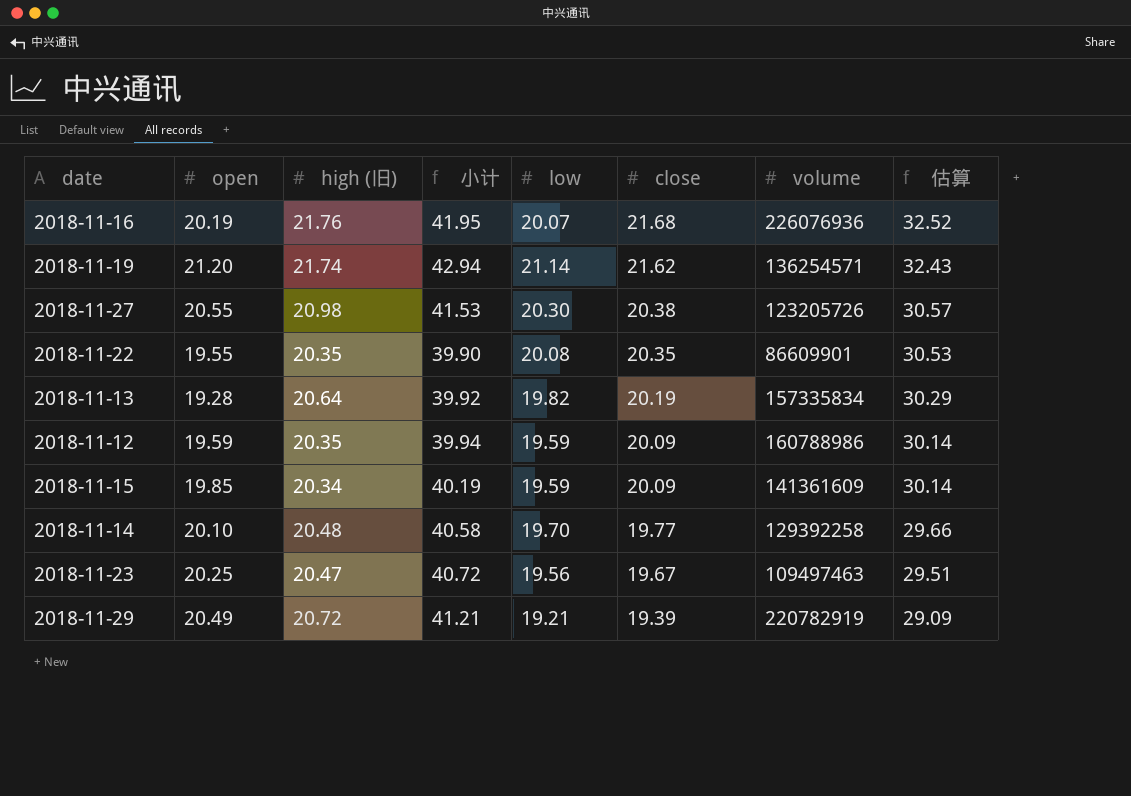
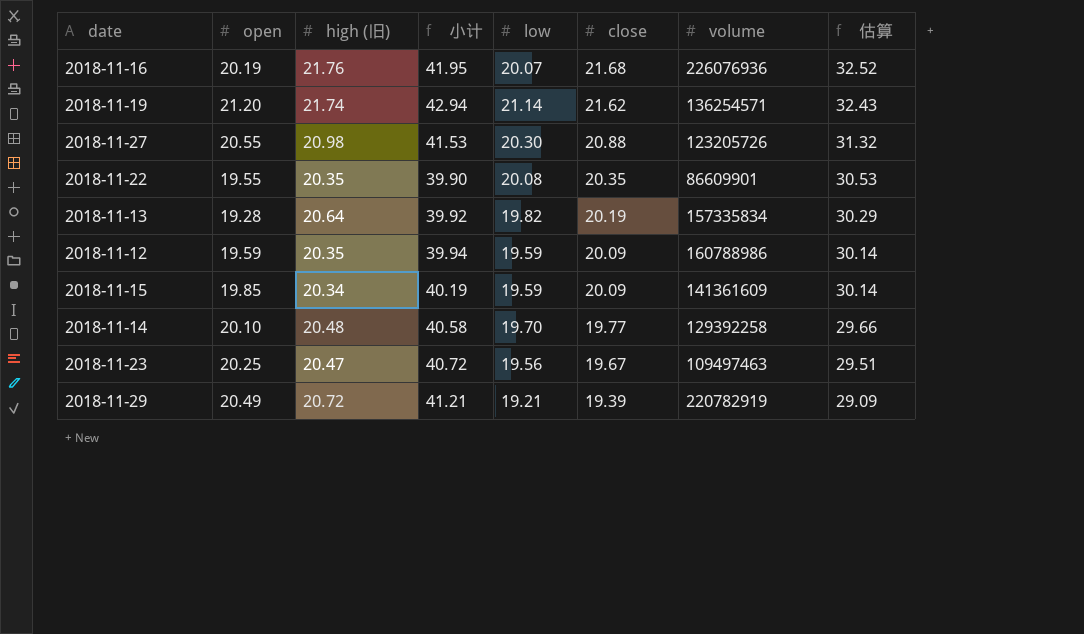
2018-11-27 | close: 20.38 -> 20.88
2018-11-27 | 估算: 30.57 -> 31.32

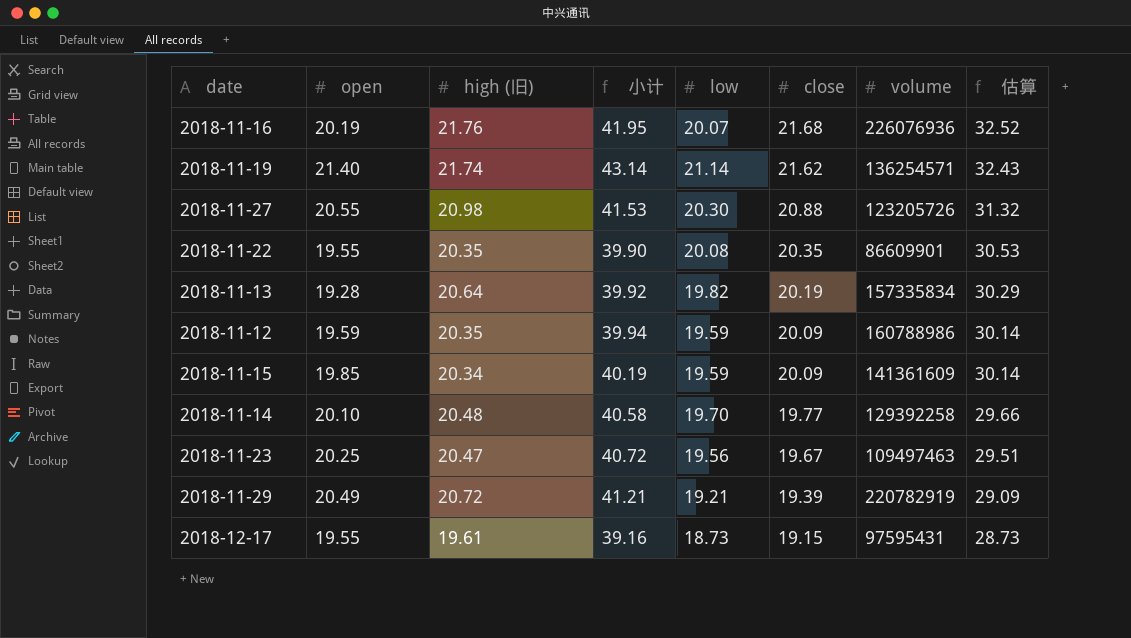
2018-11-19 | open: 21.20 -> 21.40
2018-11-19 | 小计: 42.94 -> 43.14
row 2018-12-17: none -> 19.55 | 19.61 | 39.16 | 18.73 | 19.15 | 97595431 | 28.73

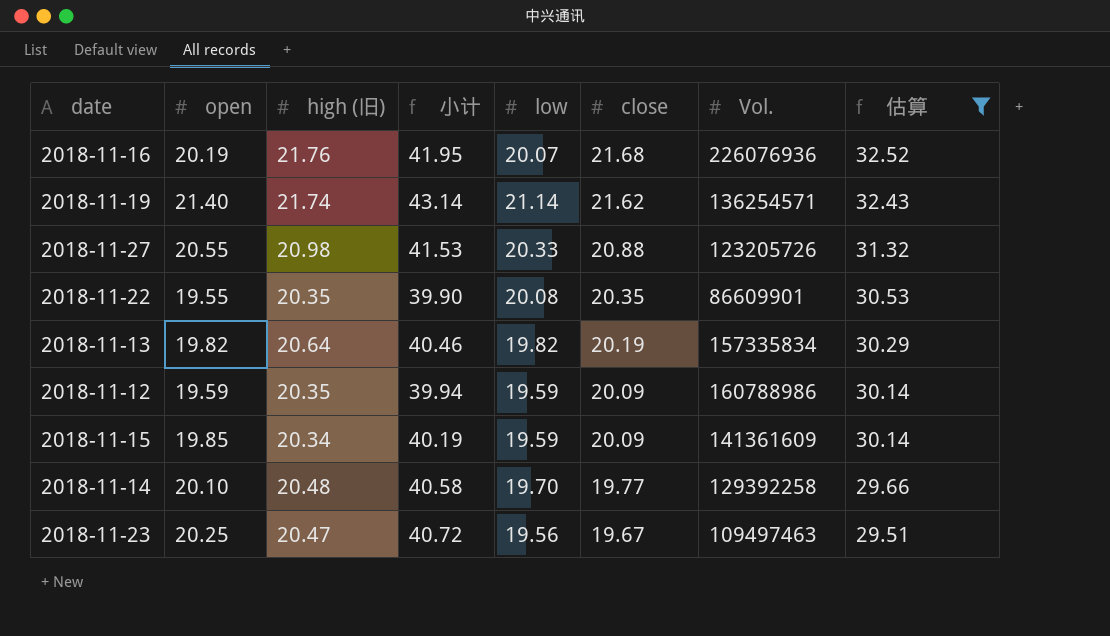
filter: none -> 估算 >= 29.51
column name: volume -> Vol.
2018-11-27 | low: 20.30 -> 20.33
2018-11-13 | open: 19.28 -> 19.82
2018-11-13 | 小计: 39.92 -> 40.46

